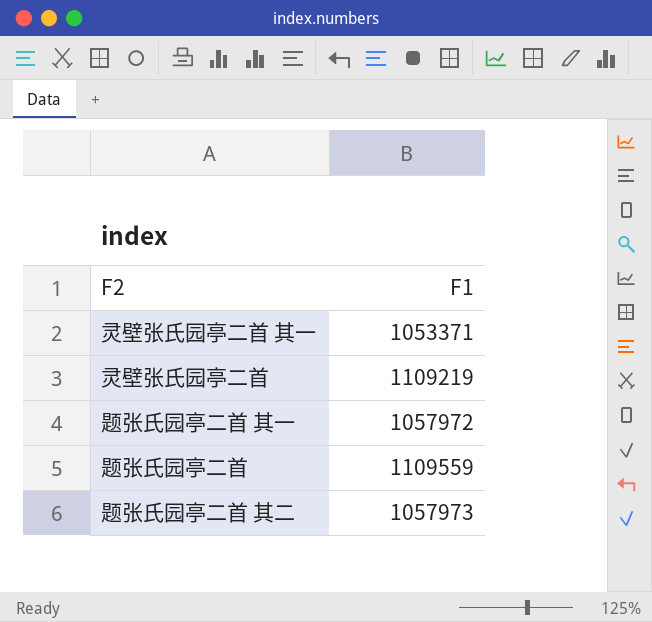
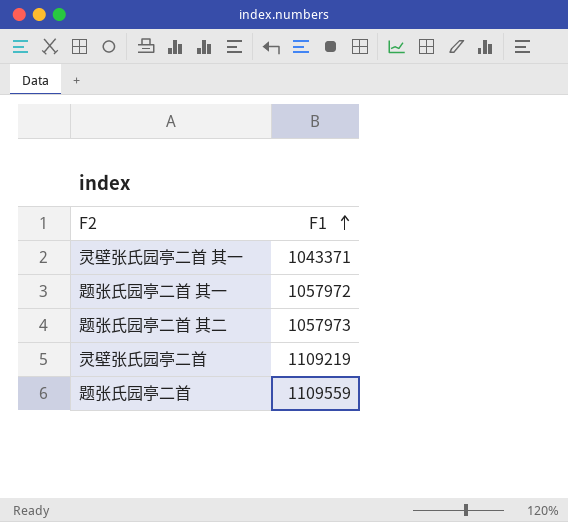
row order: none -> F1 ascending
灵壁张氏园亭二首 其一 | F1: 1053371 -> 1043371

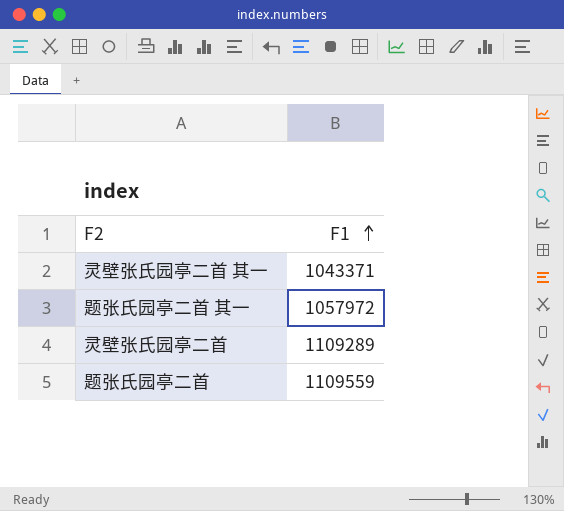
row 题张氏园亭二首 其二: 1057973 -> none
灵壁张氏园亭二首 | F1: 1109219 -> 1109289

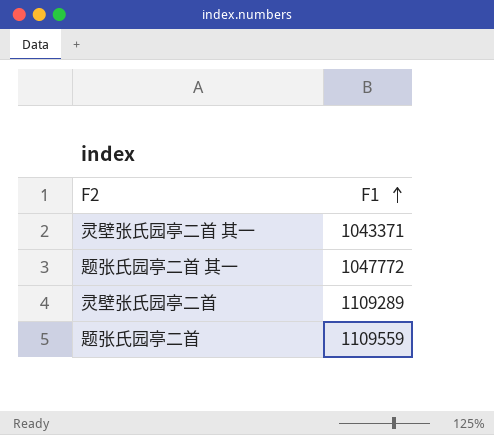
题张氏园亭二首 其一 | F1: 1057972 -> 1047772

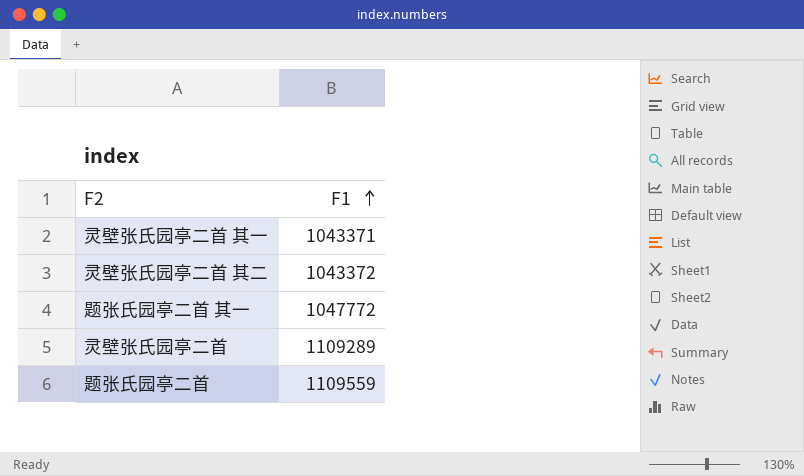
row 灵壁张氏园亭二首 其二: none -> 1043372

